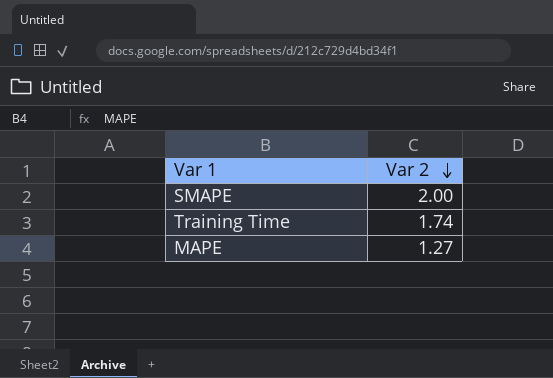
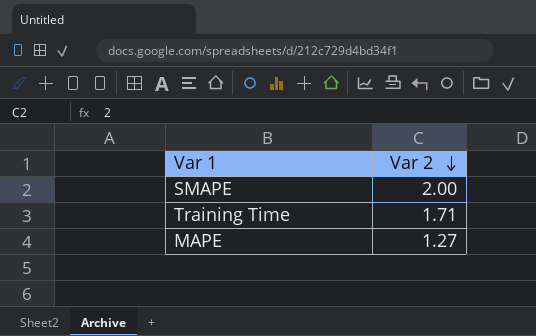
Training Time | Var 2: 1.74 -> 1.71

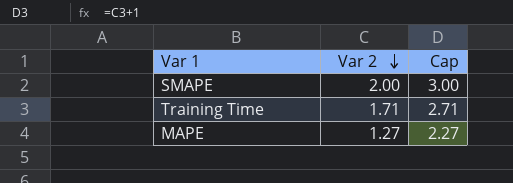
column Cap | formula: none -> [Var 2] + 1

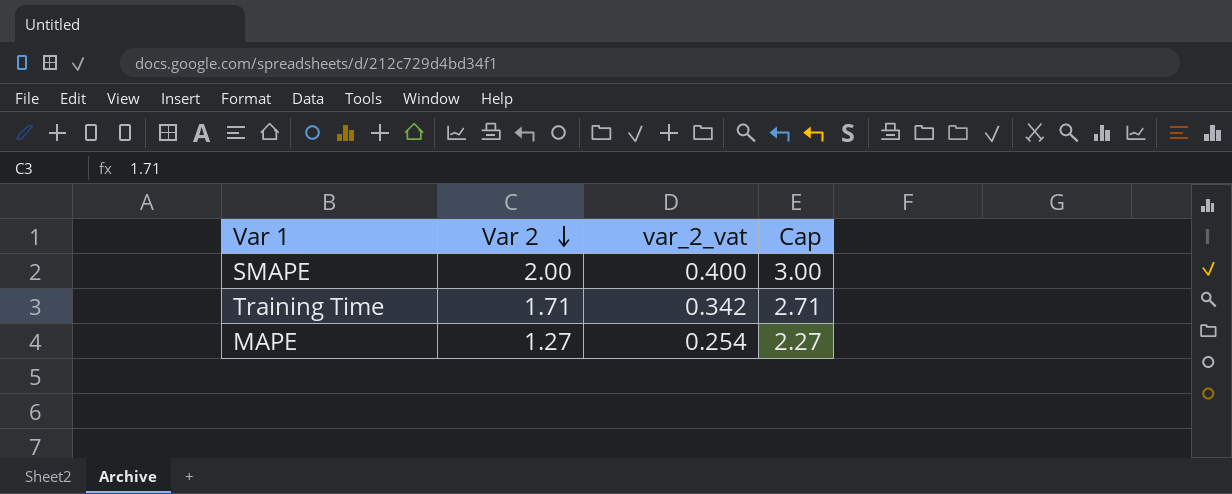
column var_2_vat | formula: none -> [Var 2] * 0.2

